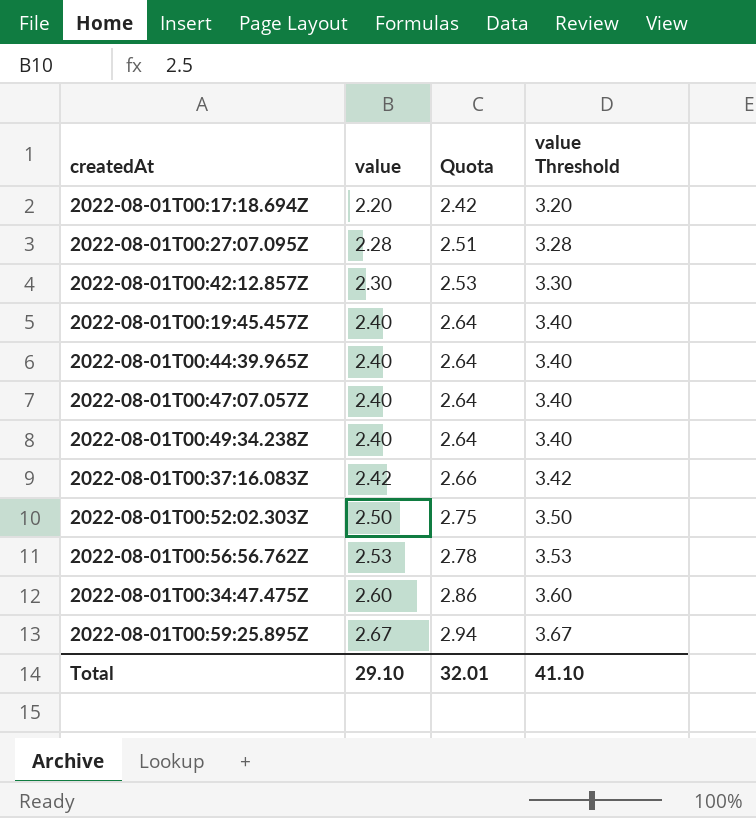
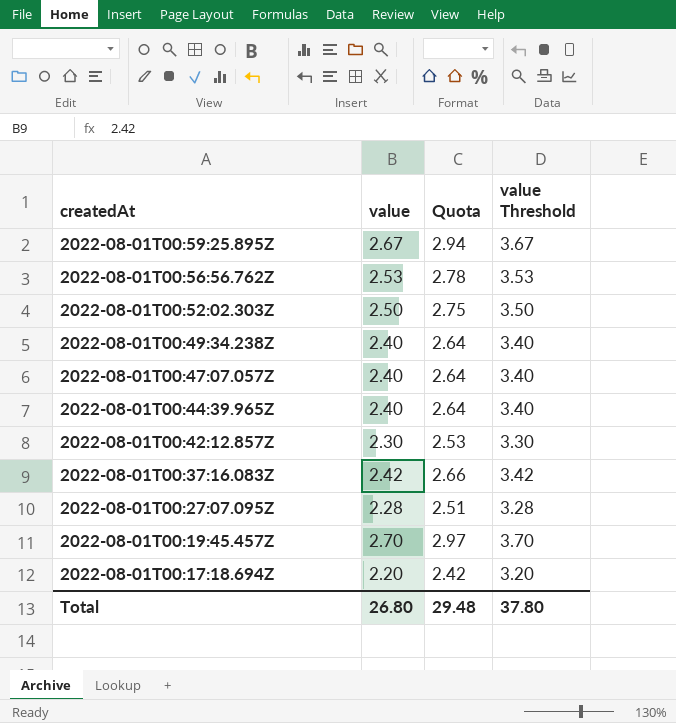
row order: value ascending -> createdAt descending
row 2022-08-01T00:34:47.475Z: 2.60 | 2.86 | 3.60 -> none
2022-08-01T00:19:45.457Z | value: 2.40 -> 2.70
2022-08-01T00:19:45.457Z | Quota: 2.64 -> 2.97
2022-08-01T00:19:45.457Z | value Threshold: 3.40 -> 3.70
Total | value: 29.10 -> 26.80
Total | Quota: 32.01 -> 29.48
Total | value Threshold: 41.10 -> 37.80

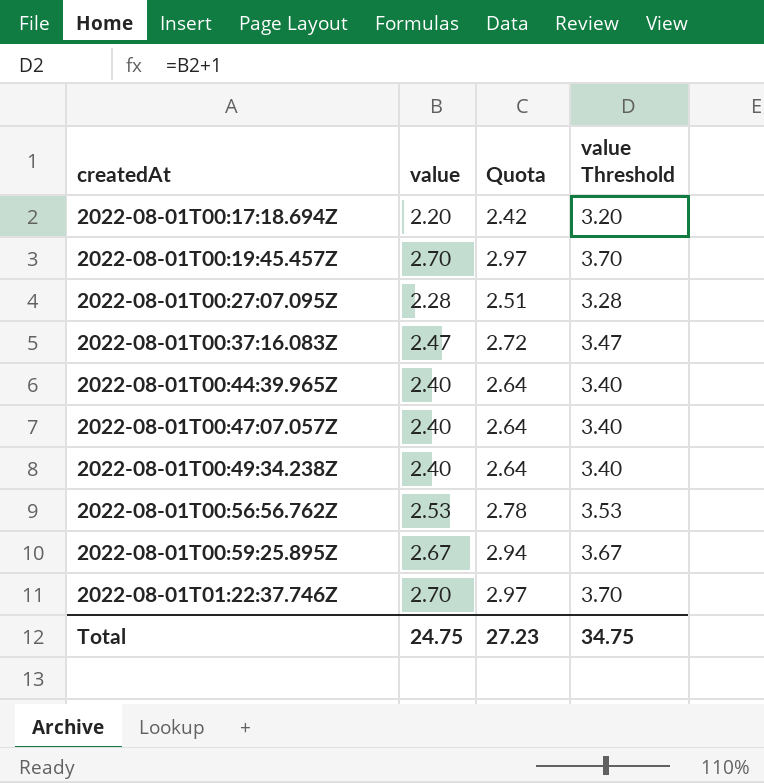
row order: createdAt descending -> createdAt ascending
row 2022-08-01T00:52:02.303Z: 2.50 | 2.75 | 3.50 -> none
row 2022-08-01T00:42:12.857Z: 2.30 | 2.53 | 3.30 -> none
2022-08-01T00:37:16.083Z | value: 2.42 -> 2.47
2022-08-01T00:37:16.083Z | Quota: 2.66 -> 2.72
2022-08-01T00:37:16.083Z | value Threshold: 3.42 -> 3.47
row 2022-08-01T01:22:37.746Z: none -> 2.70 | 2.97 | 3.70
Total | value: 26.80 -> 24.75
Total | Quota: 29.48 -> 27.23
Total | value Threshold: 37.80 -> 34.75

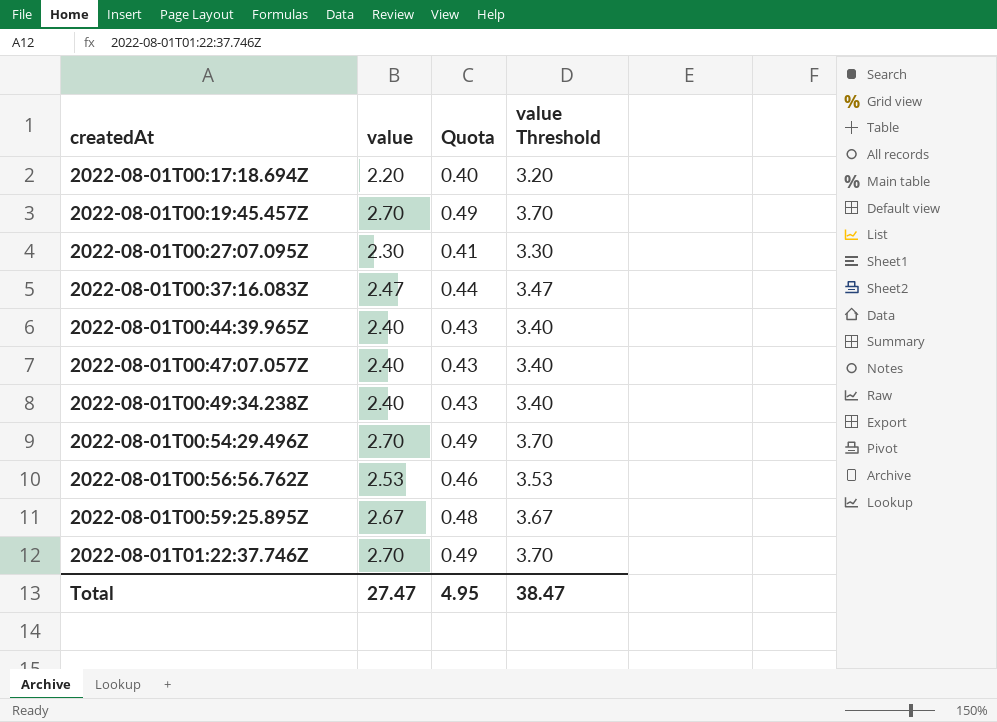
column Quota | formula: [value] * 1.1 -> [value] * 0.18
2022-08-01T00:27:07.095Z | value: 2.28 -> 2.30
2022-08-01T00:27:07.095Z | value Threshold: 3.28 -> 3.30
row 2022-08-01T00:54:29.496Z: none -> 2.70 | 0.49 | 3.70
Total | value: 24.75 -> 27.47
Total | Quota: 27.23 -> 4.95
Total | value Threshold: 34.75 -> 38.47

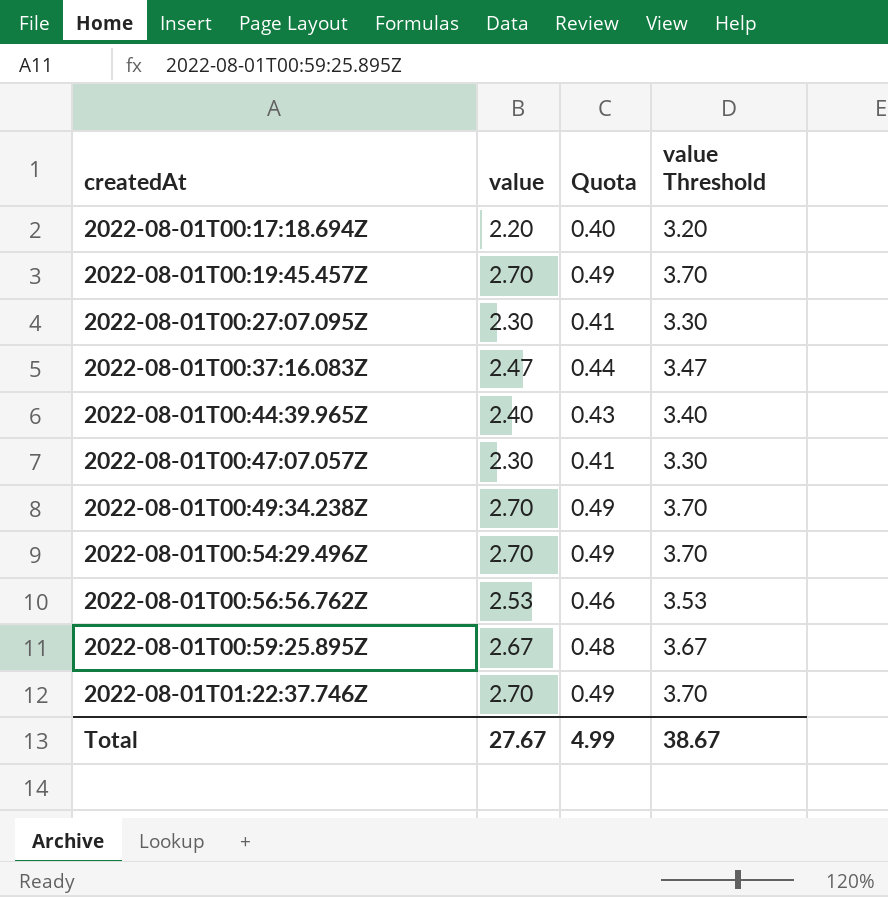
2022-08-01T00:47:07.057Z | value: 2.40 -> 2.30
2022-08-01T00:47:07.057Z | Quota: 0.43 -> 0.41
2022-08-01T00:47:07.057Z | value Threshold: 3.40 -> 3.30
2022-08-01T00:49:34.238Z | value: 2.40 -> 2.70
2022-08-01T00:49:34.238Z | Quota: 0.43 -> 0.49
2022-08-01T00:49:34.238Z | value Threshold: 3.40 -> 3.70
Total | value: 27.47 -> 27.67
Total | Quota: 4.95 -> 4.99
Total | value Threshold: 38.47 -> 38.67

